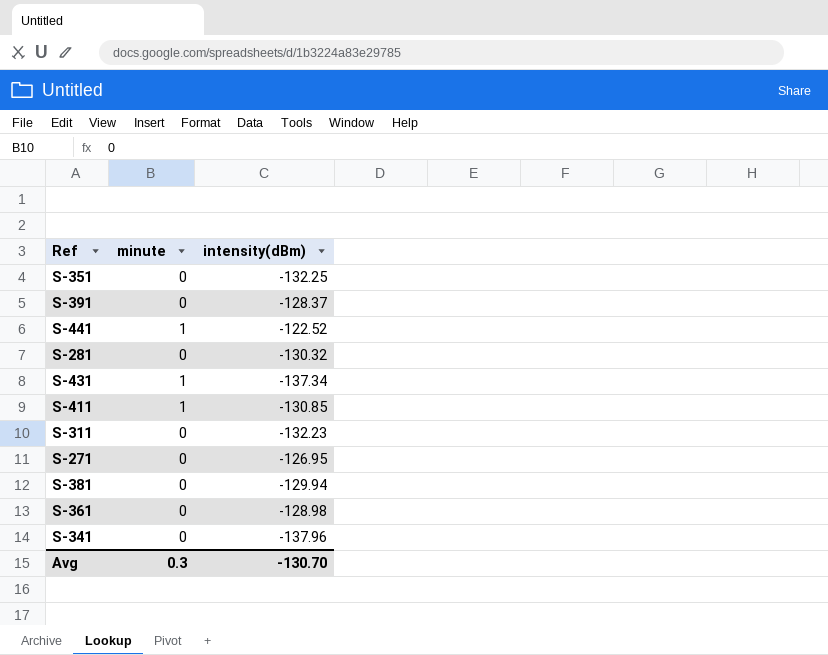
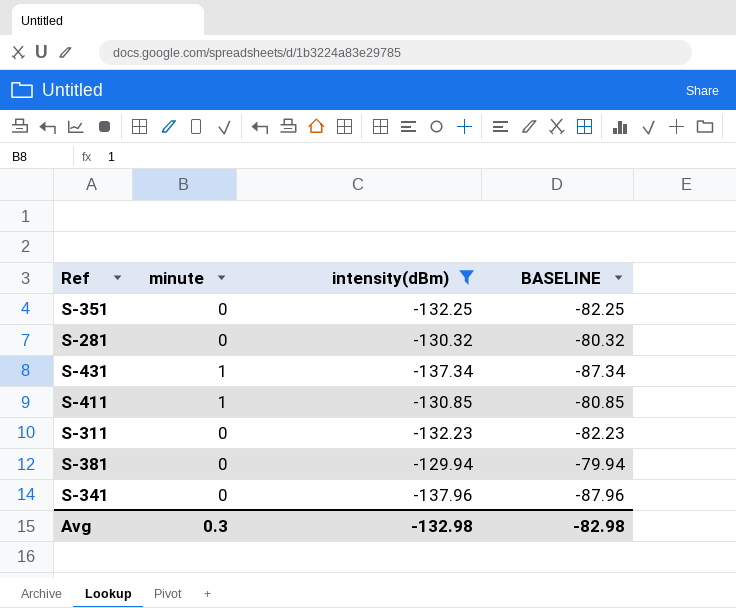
filter: none -> intensity(dBm) <= -129.94
column BASELINE | formula: none -> [intensity(dBm)] + 50
Avg | intensity(dBm): -130.70 -> -132.98

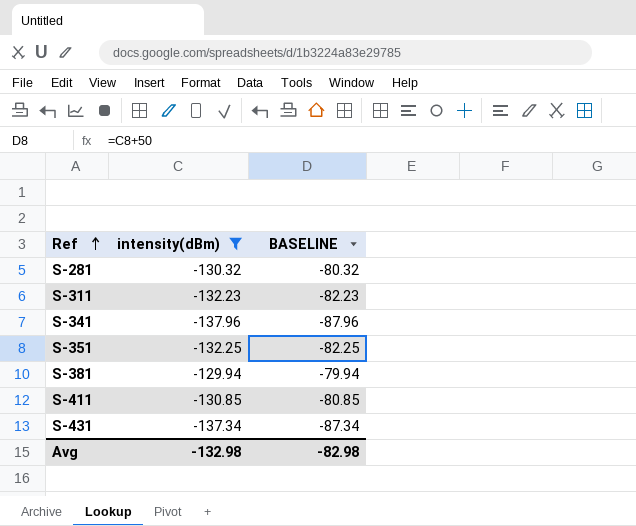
row order: none -> Ref ascending
column minute | position: 2 -> none

